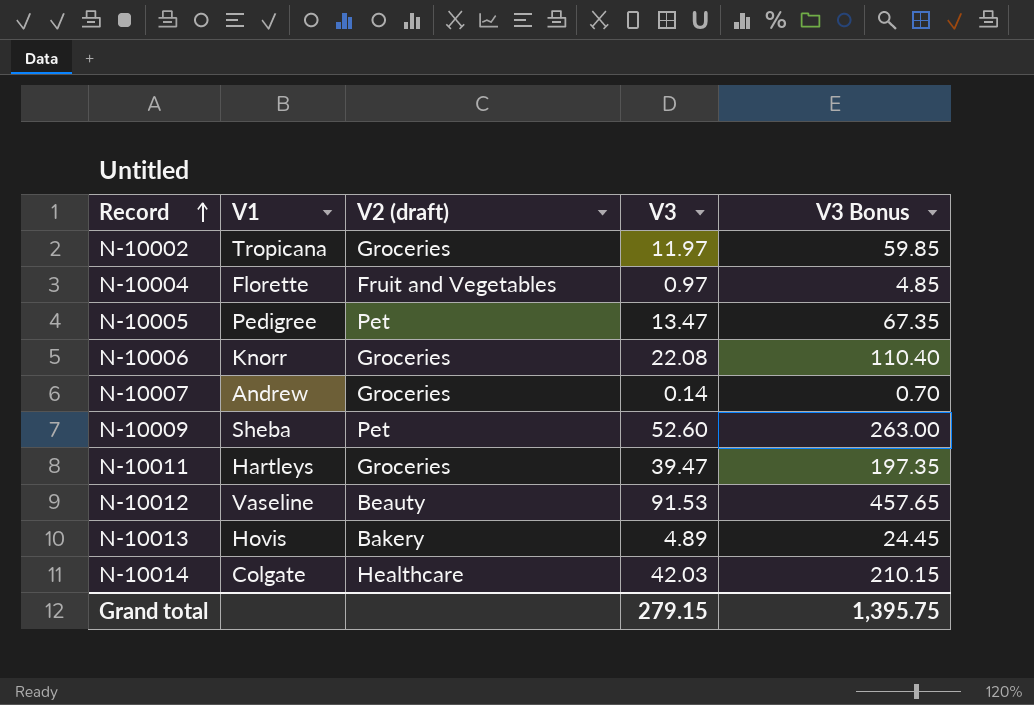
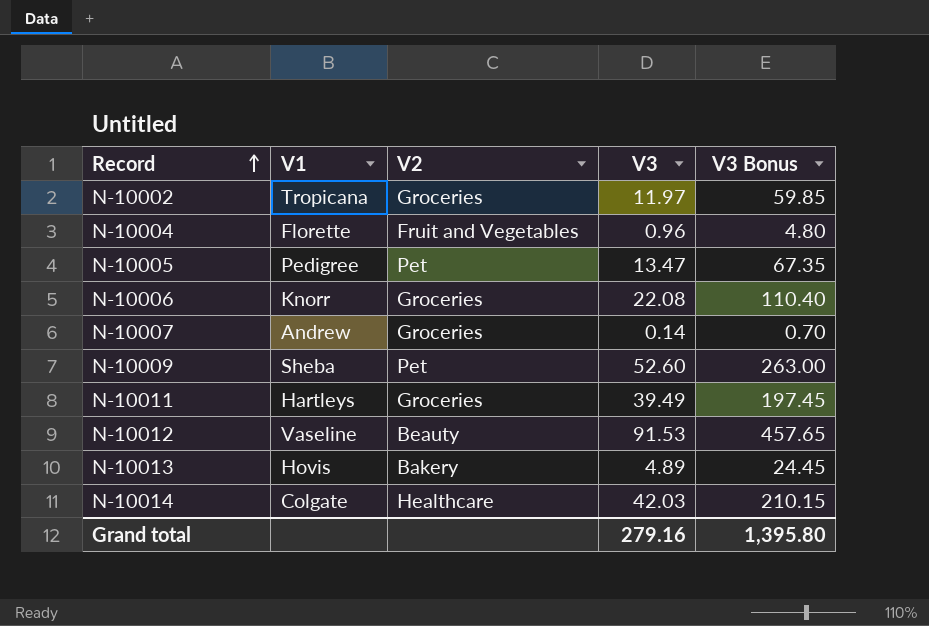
column name: V2 (draft) -> V2
N-10004 | V3: 0.97 -> 0.96
N-10004 | V3 Bonus: 4.85 -> 4.80
N-10011 | V3: 39.47 -> 39.49
N-10011 | V3 Bonus: 197.35 -> 197.45
Grand total | V3: 279.15 -> 279.16
Grand total | V3 Bonus: 1,395.75 -> 1,395.80

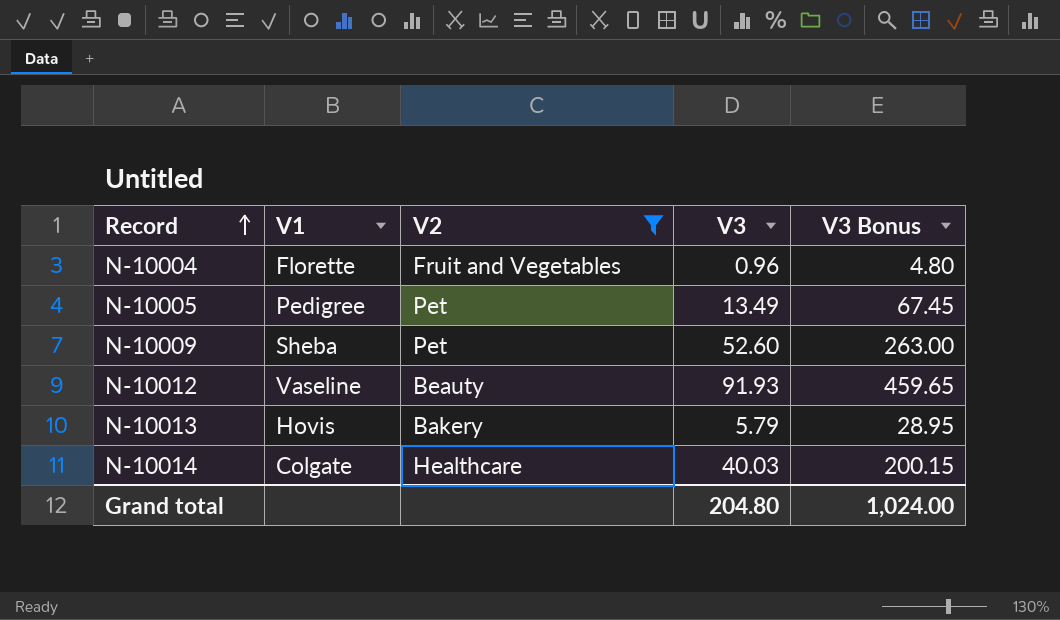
filter: none -> V2 != Groceries
N-10005 | V3: 13.47 -> 13.49
N-10005 | V3 Bonus: 67.35 -> 67.45
N-10012 | V3: 91.53 -> 91.93
N-10012 | V3 Bonus: 457.65 -> 459.65
N-10013 | V3: 4.89 -> 5.79
N-10013 | V3 Bonus: 24.45 -> 28.95
N-10014 | V3: 42.03 -> 40.03
N-10014 | V3 Bonus: 210.15 -> 200.15
Grand total | V3: 279.16 -> 204.80
Grand total | V3 Bonus: 1,395.80 -> 1,024.00

